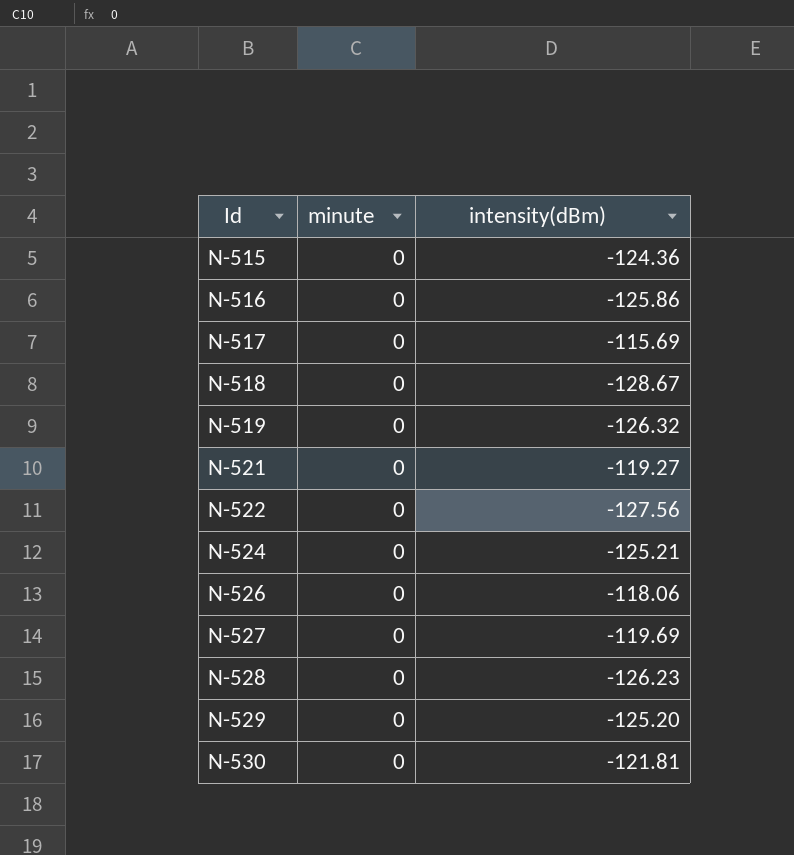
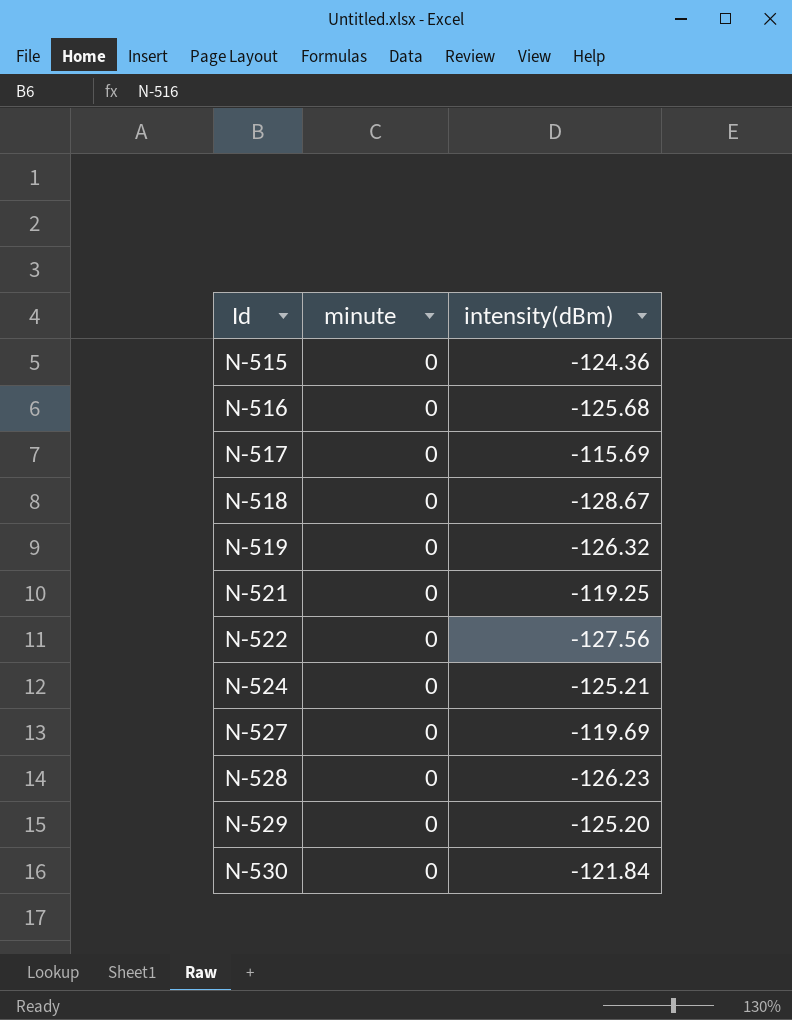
row N-526: 0 | -118.06 -> none
N-516 | intensity(dBm): -125.86 -> -125.68
N-521 | intensity(dBm): -119.27 -> -119.25
N-530 | intensity(dBm): -121.81 -> -121.84

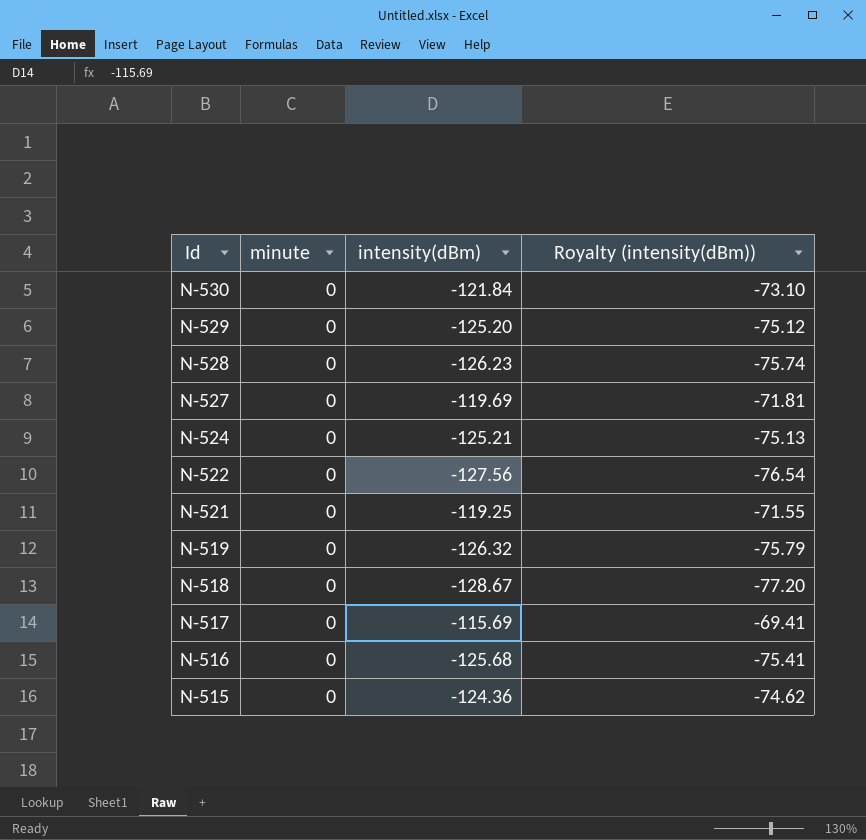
row order: Id ascending -> Id descending
column Royalty (intensity(dBm)) | formula: none -> [intensity(dBm)] * 0.6

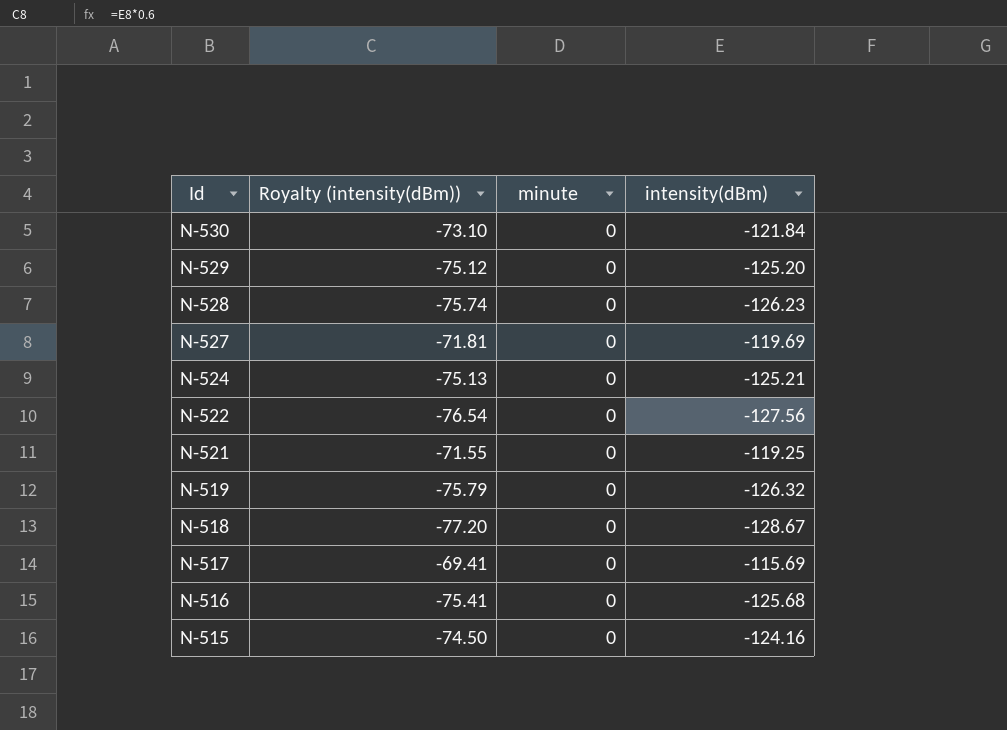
column Royalty (intensity(dBm)) | position: 4 -> 2
N-515 | Royalty (intensity(dBm)): -74.62 -> -74.50
N-515 | intensity(dBm): -124.36 -> -124.16

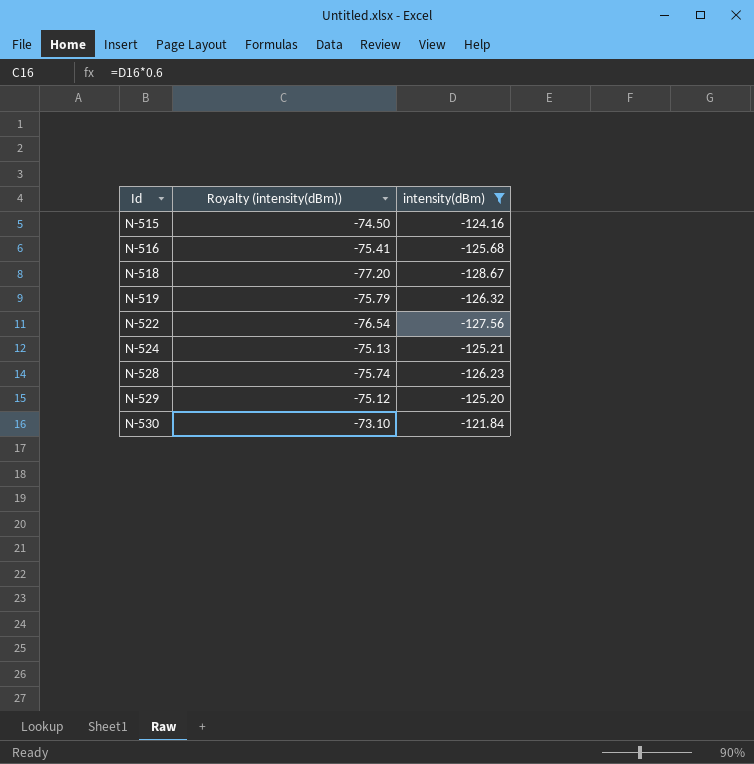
filter: none -> intensity(dBm) <= -121.84
row order: Id descending -> Id ascending
column minute | position: 3 -> none

